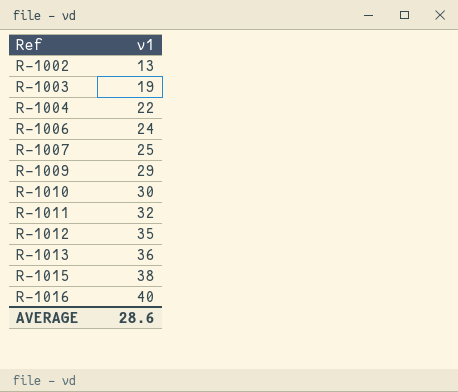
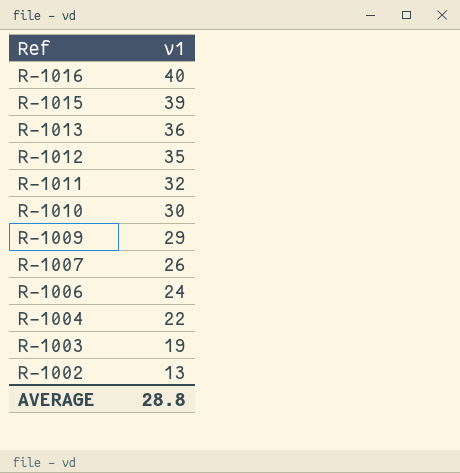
row order: Ref ascending -> Ref descending
R-1015 | v1: 38 -> 39
R-1007 | v1: 25 -> 26
AVERAGE | v1: 28.6 -> 28.8

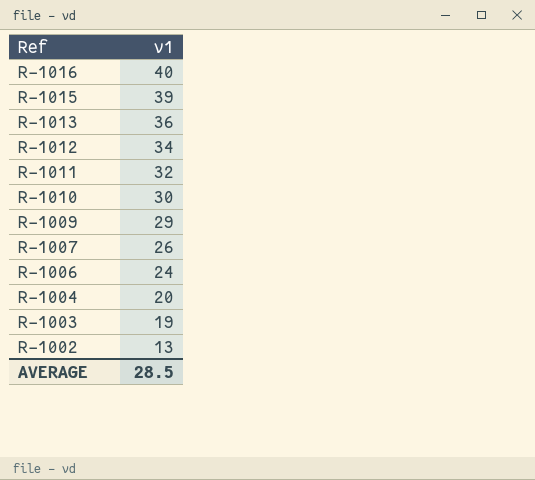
R-1012 | v1: 35 -> 34
R-1004 | v1: 22 -> 20
AVERAGE | v1: 28.8 -> 28.5

